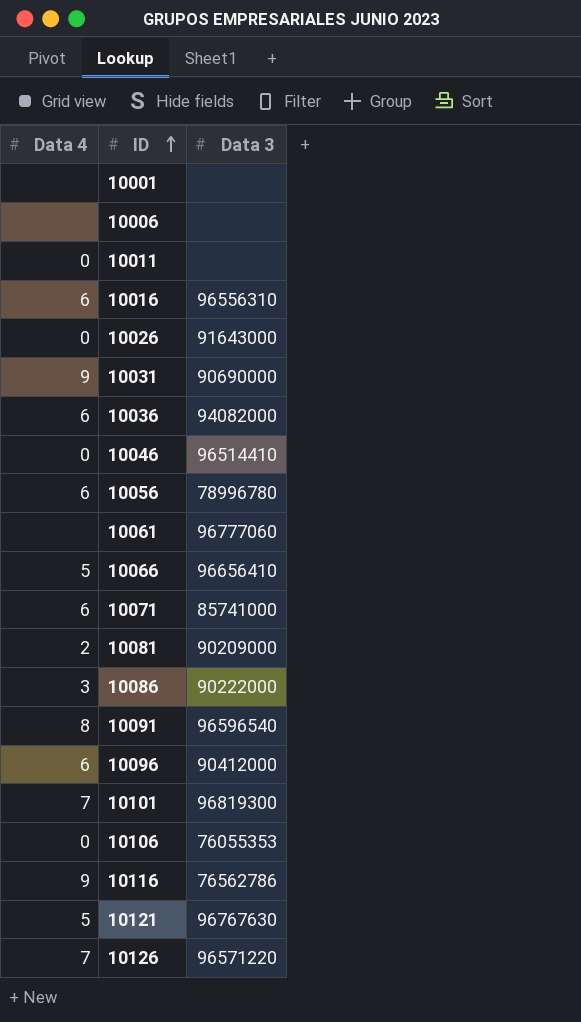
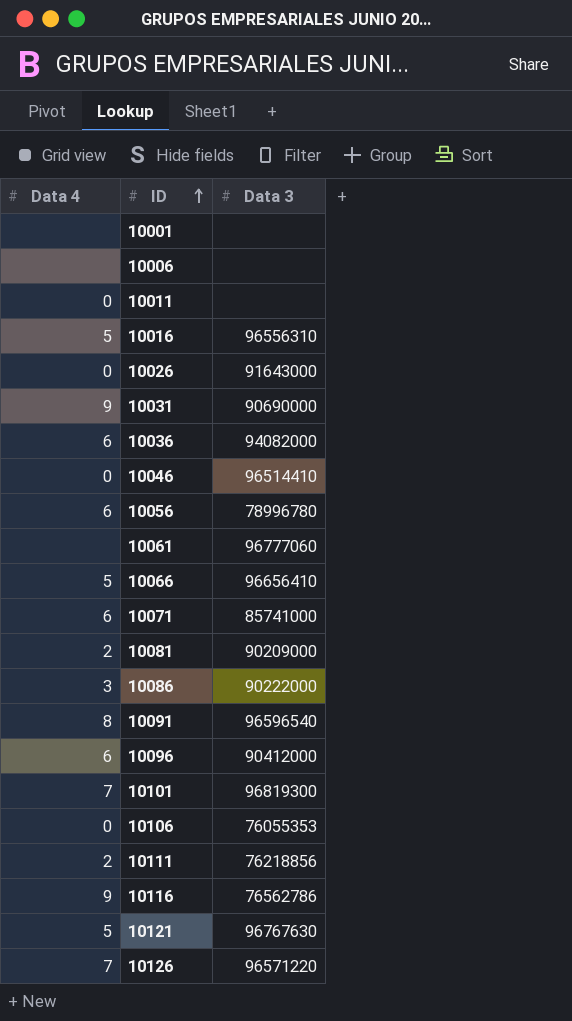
10016 | Data 4: 6 -> 5
row 10111: none -> 2 | 76218856

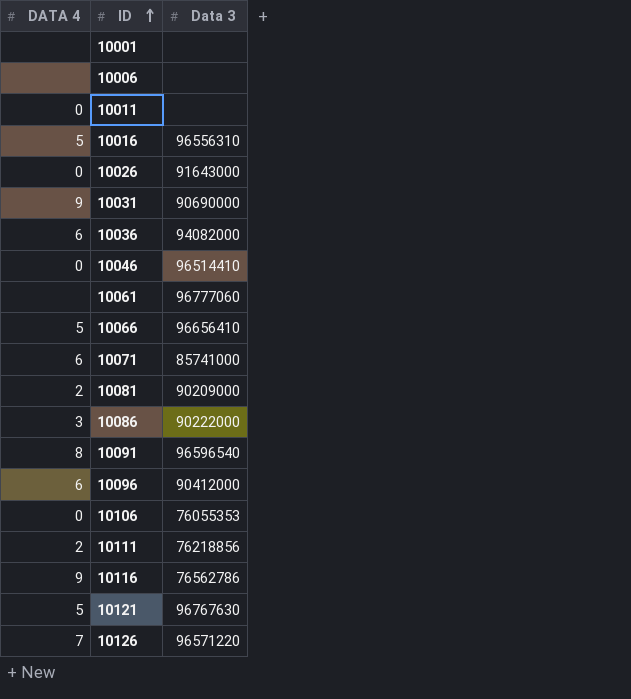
column name: Data 4 -> DATA 4
row 10056: 6 | 78996780 -> none
row 10101: 7 | 96819300 -> none

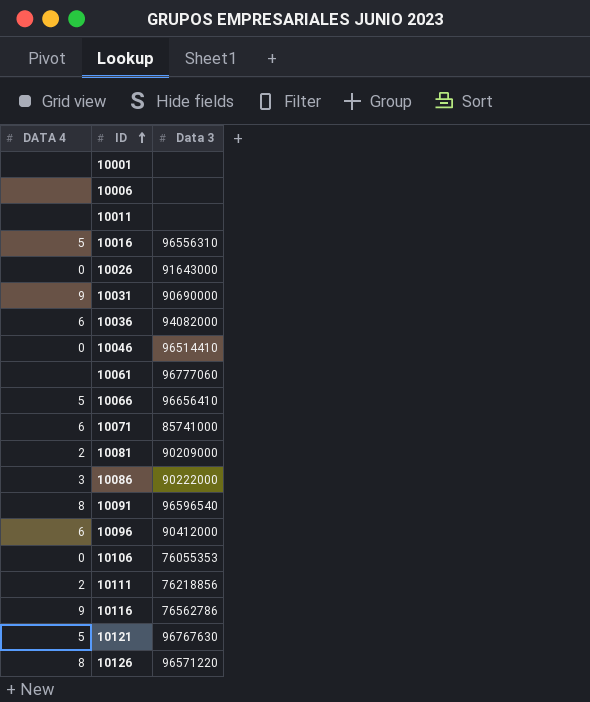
10011 | DATA 4: 0 -> none
10126 | DATA 4: 7 -> 8

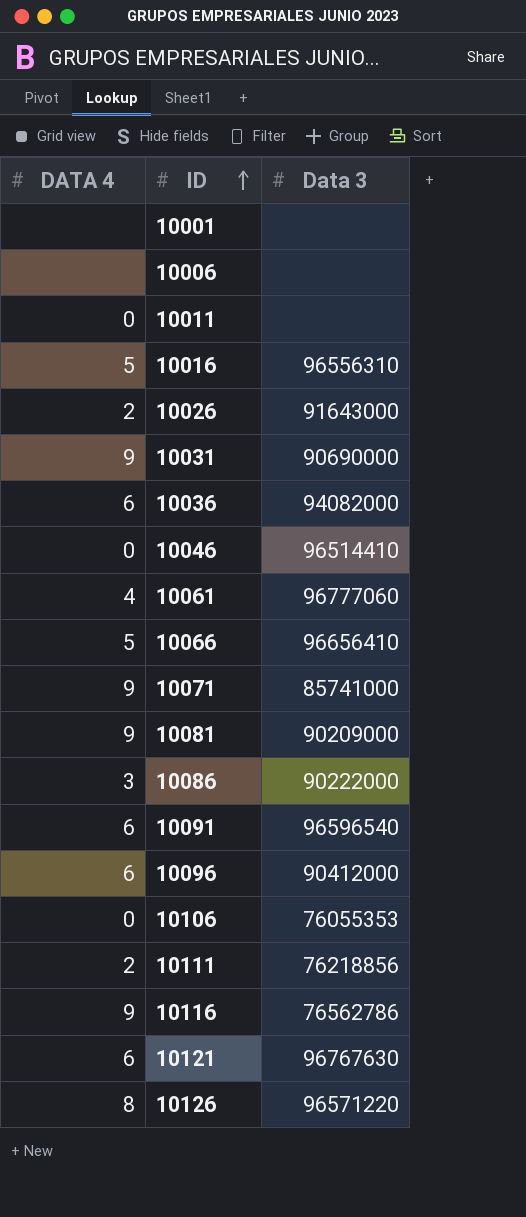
10011 | DATA 4: none -> 0
10026 | DATA 4: 0 -> 2
10061 | DATA 4: none -> 4
10071 | DATA 4: 6 -> 9
10081 | DATA 4: 2 -> 9
10091 | DATA 4: 8 -> 6
10121 | DATA 4: 5 -> 6

